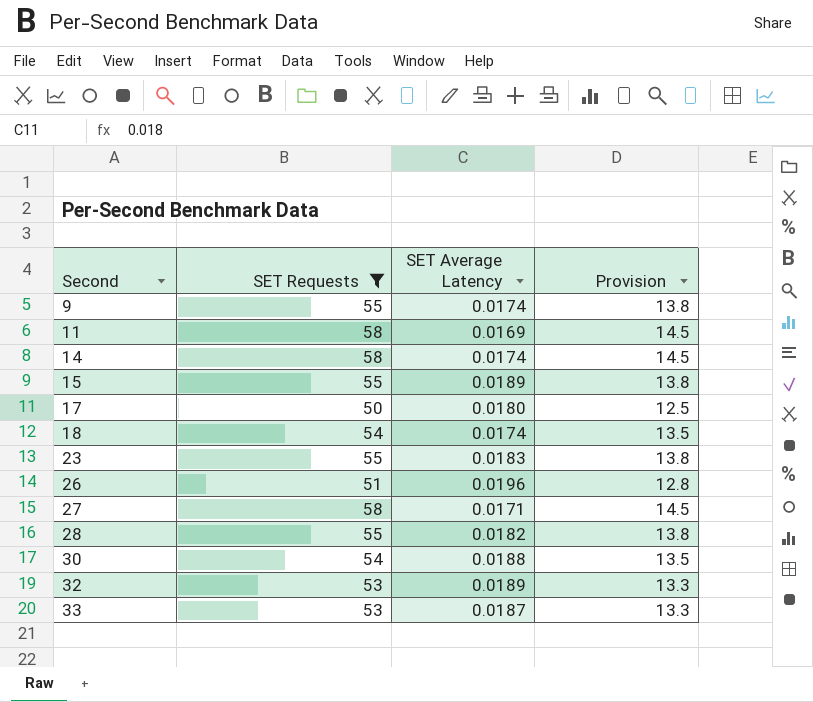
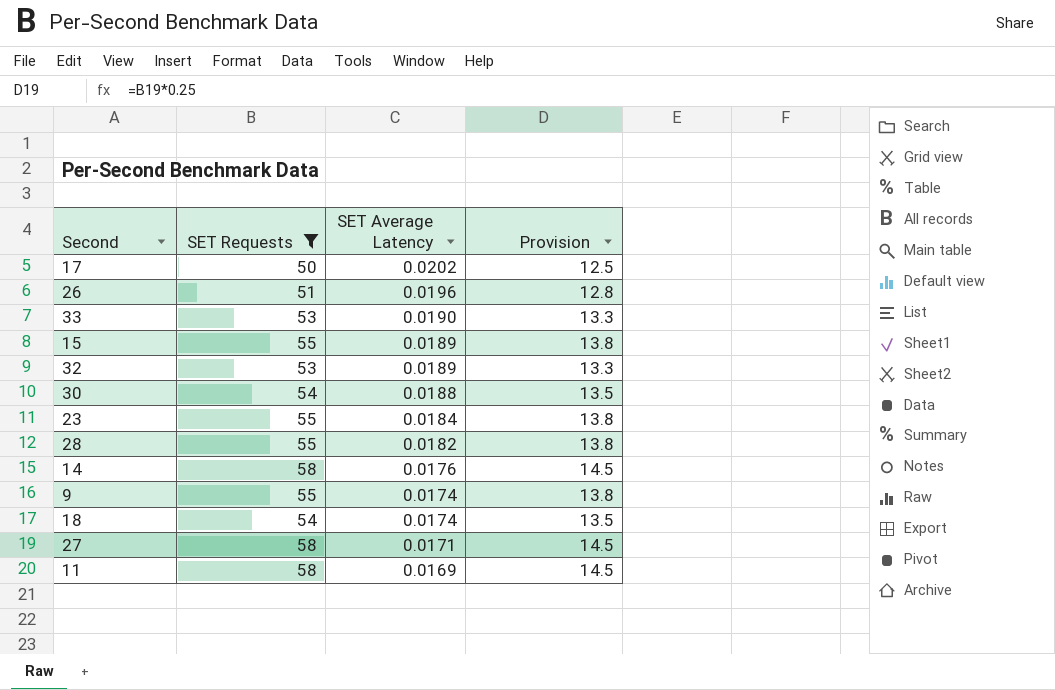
row order: Second ascending -> SET Average Latency descending
17 | SET Average Latency: 0.0180 -> 0.0202
33 | SET Average Latency: 0.0187 -> 0.0190
23 | SET Average Latency: 0.0183 -> 0.0184
14 | SET Average Latency: 0.0174 -> 0.0176

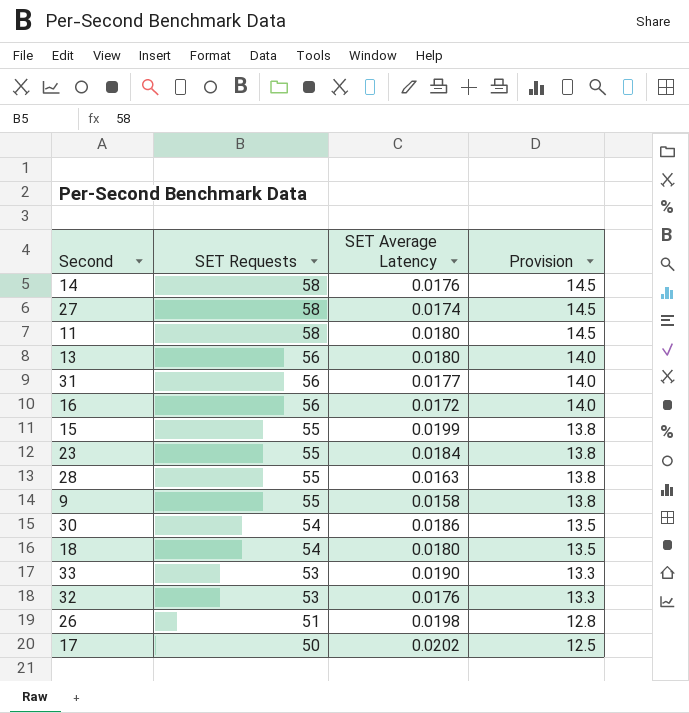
filter: SET Requests != 56 -> none
row order: SET Average Latency descending -> SET Requests descending
27 | SET Average Latency: 0.0171 -> 0.0174
11 | SET Average Latency: 0.0169 -> 0.0180
15 | SET Average Latency: 0.0189 -> 0.0199
28 | SET Average Latency: 0.0182 -> 0.0163
9 | SET Average Latency: 0.0174 -> 0.0158
30 | SET Average Latency: 0.0188 -> 0.0186
18 | SET Average Latency: 0.0174 -> 0.0180
32 | SET Average Latency: 0.0189 -> 0.0176
26 | SET Average Latency: 0.0196 -> 0.0198

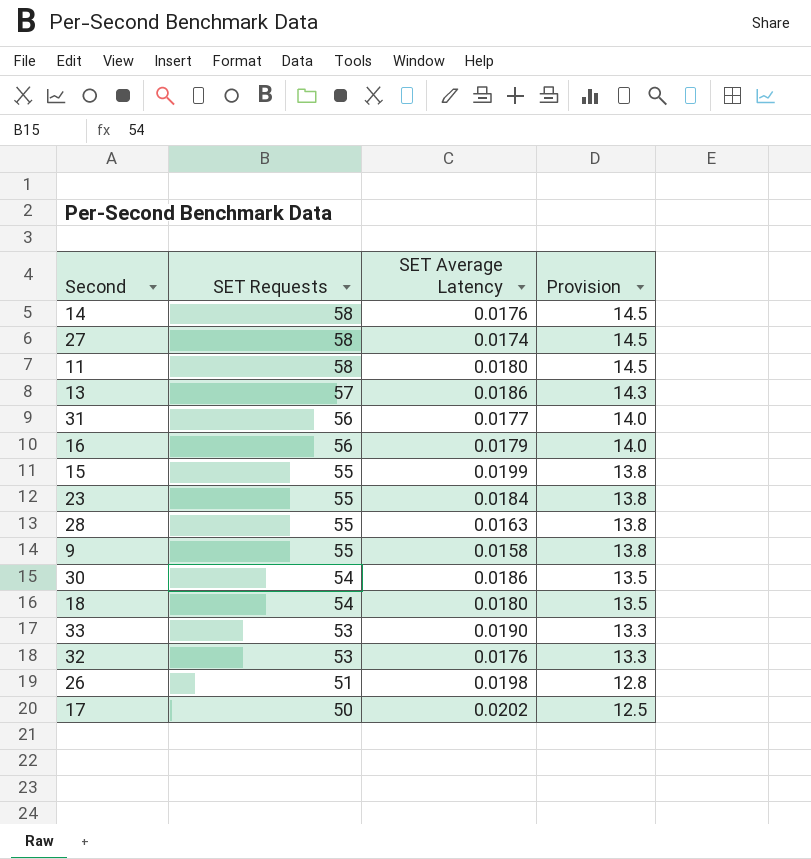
13 | SET Requests: 56 -> 57
13 | SET Average Latency: 0.0180 -> 0.0186
13 | Provision: 14.0 -> 14.3
16 | SET Average Latency: 0.0172 -> 0.0179

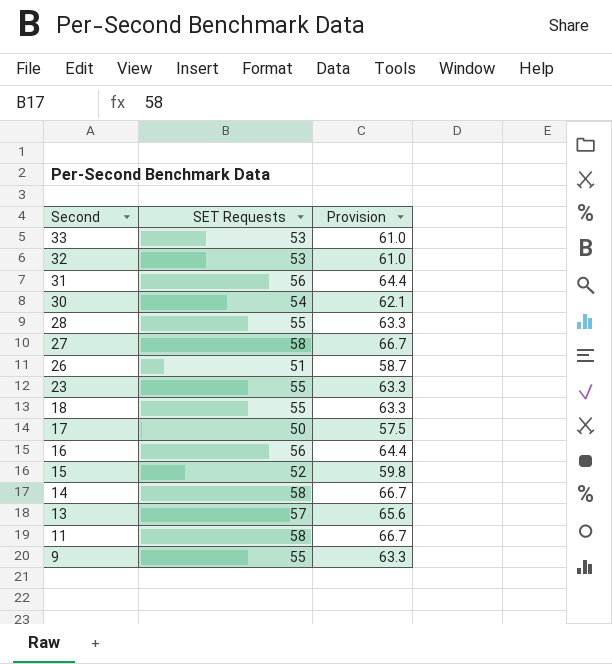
row order: SET Requests descending -> Second descending
column SET Average Latency | position: 3 -> none
column Provision | formula: [SET Requests] * 0.25 -> [SET Requests] * 1.15
18 | SET Requests: 54 -> 55
15 | SET Requests: 55 -> 52

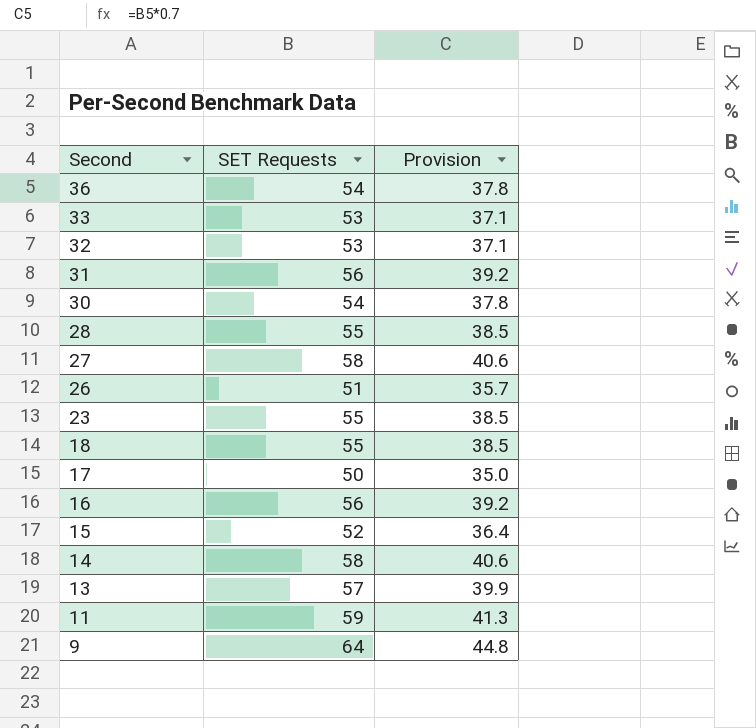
column Provision | formula: [SET Requests] * 1.15 -> [SET Requests] * 0.7
row 36: none -> 54 | 37.8
11 | SET Requests: 58 -> 59
9 | SET Requests: 55 -> 64

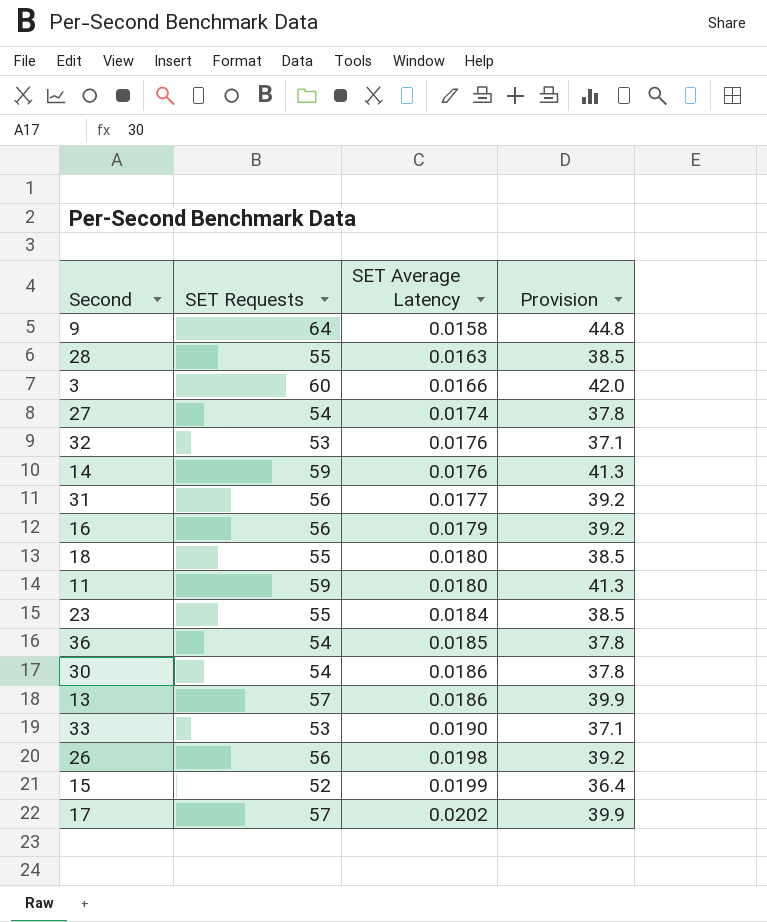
row order: Second descending -> SET Average Latency ascending
column SET Average Latency | position: none -> 3
row 3: none -> 60 | 0.0166 | 42.0
27 | SET Requests: 58 -> 54
27 | Provision: 40.6 -> 37.8
14 | SET Requests: 58 -> 59
14 | Provision: 40.6 -> 41.3
26 | SET Requests: 51 -> 56
26 | Provision: 35.7 -> 39.2
17 | SET Requests: 50 -> 57
17 | Provision: 35.0 -> 39.9

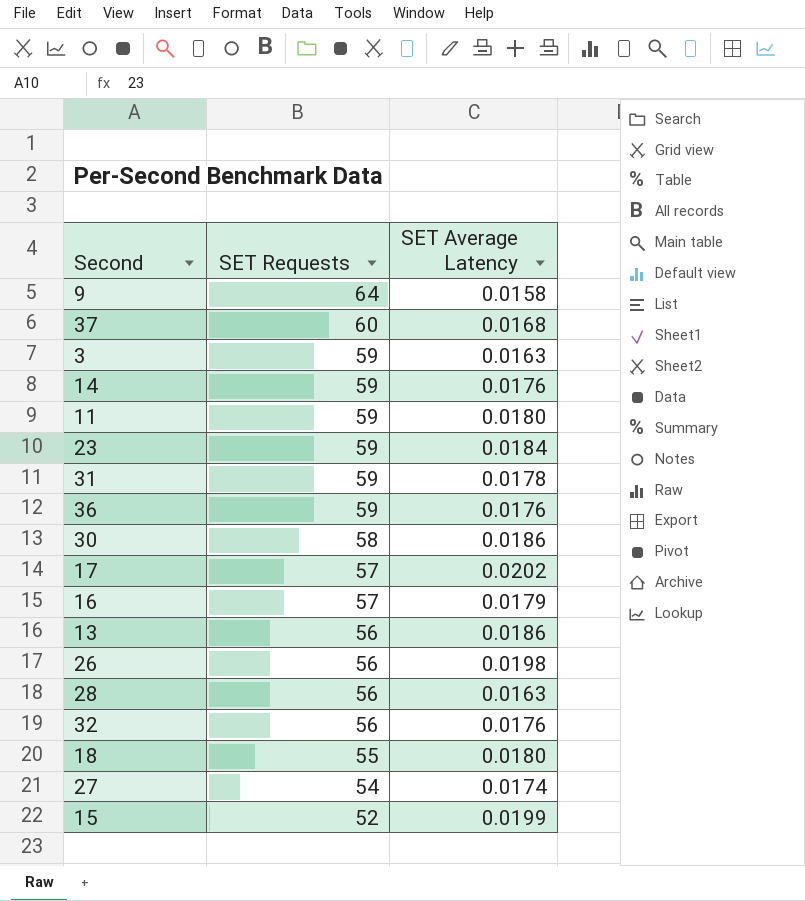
row order: SET Average Latency ascending -> SET Requests descending
column Provision | formula: [SET Requests] * 0.7 -> none
row 33: 53 | 0.0190 | 37.1 -> none
row 37: none -> 60 | 0.0168
3 | SET Requests: 60 -> 59
3 | SET Average Latency: 0.0166 -> 0.0163
23 | SET Requests: 55 -> 59
31 | SET Requests: 56 -> 59
31 | SET Average Latency: 0.0177 -> 0.0178
36 | SET Requests: 54 -> 59
36 | SET Average Latency: 0.0185 -> 0.0176
30 | SET Requests: 54 -> 58
16 | SET Requests: 56 -> 57
13 | SET Requests: 57 -> 56
28 | SET Requests: 55 -> 56
32 | SET Requests: 53 -> 56

